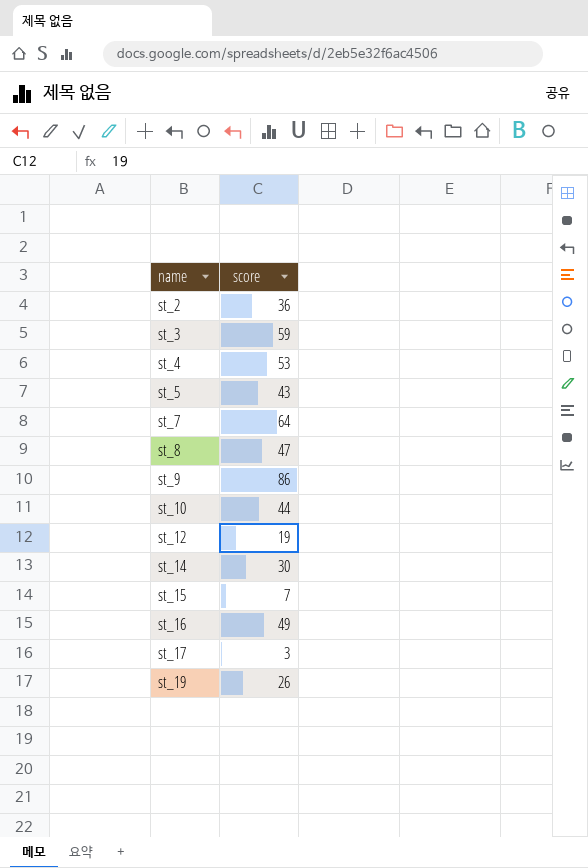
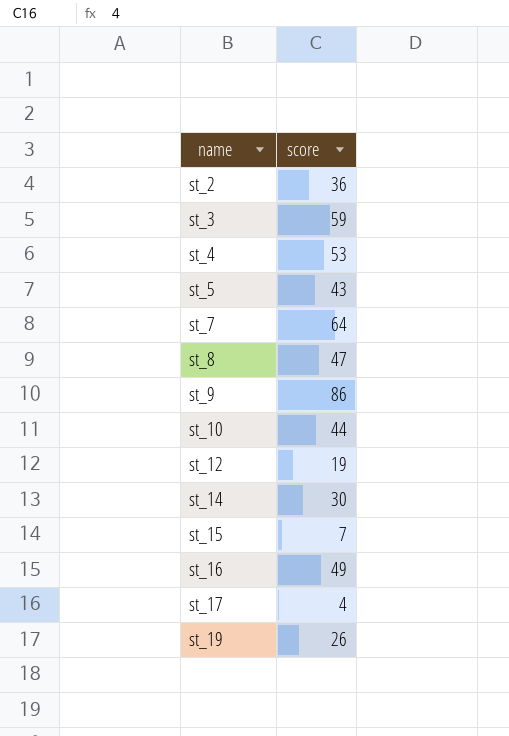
st_17 | score: 3 -> 4

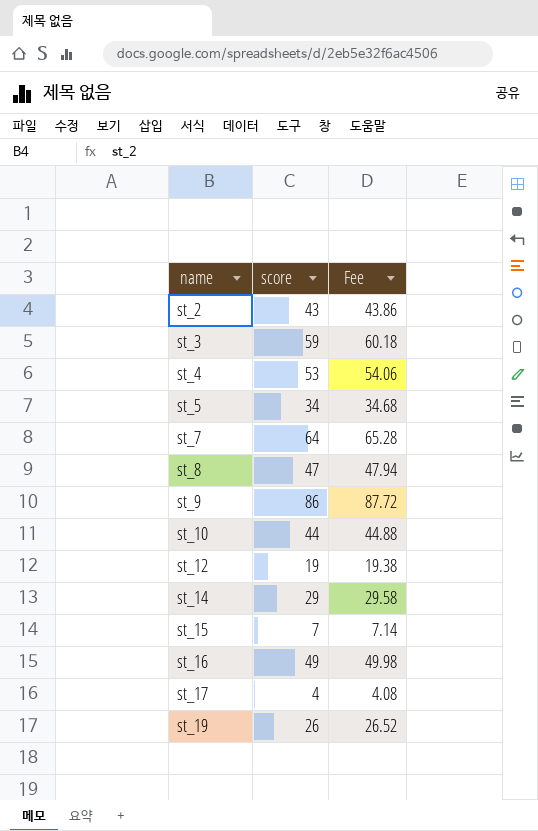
column Fee | formula: none -> [score] * 1.02
st_2 | score: 36 -> 43
st_5 | score: 43 -> 34
st_14 | score: 30 -> 29

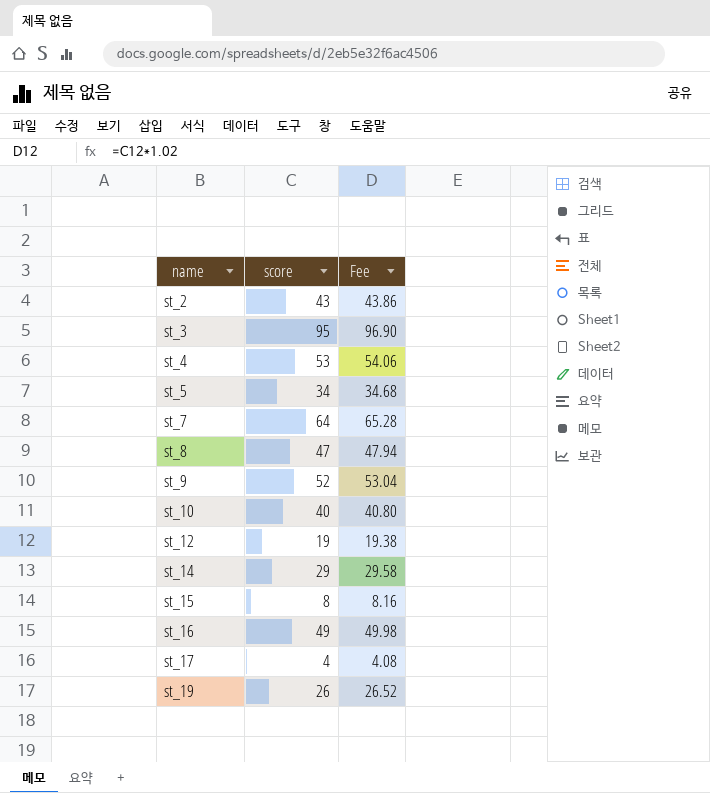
st_3 | score: 59 -> 95
st_3 | Fee: 60.18 -> 96.90
st_9 | score: 86 -> 52
st_9 | Fee: 87.72 -> 53.04
st_10 | score: 44 -> 40
st_10 | Fee: 44.88 -> 40.80
st_15 | score: 7 -> 8
st_15 | Fee: 7.14 -> 8.16

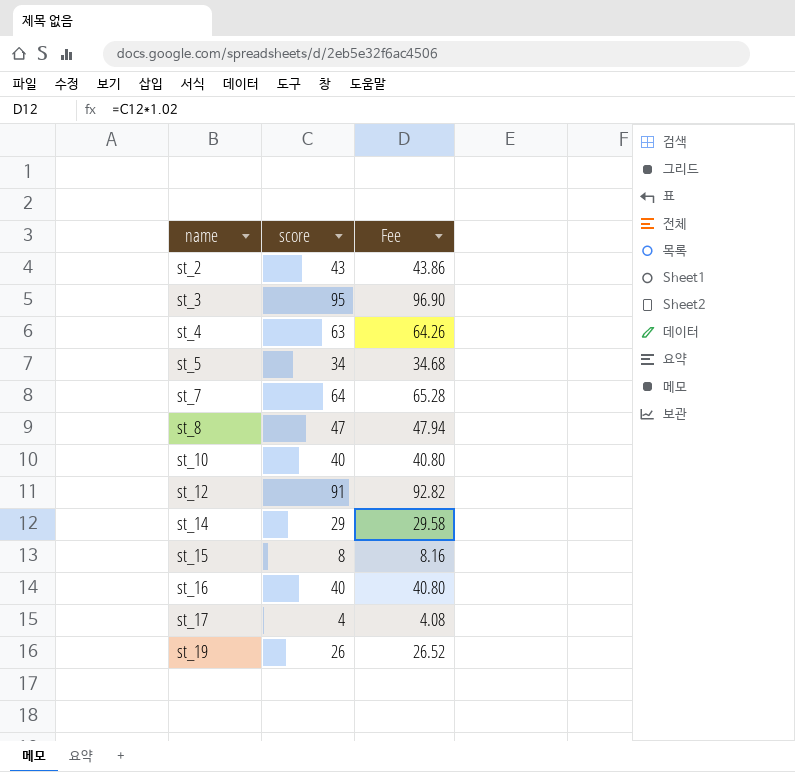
row st_9: 52 | 53.04 -> none
st_4 | score: 53 -> 63
st_4 | Fee: 54.06 -> 64.26
st_12 | score: 19 -> 91
st_12 | Fee: 19.38 -> 92.82
st_16 | score: 49 -> 40
st_16 | Fee: 49.98 -> 40.80

